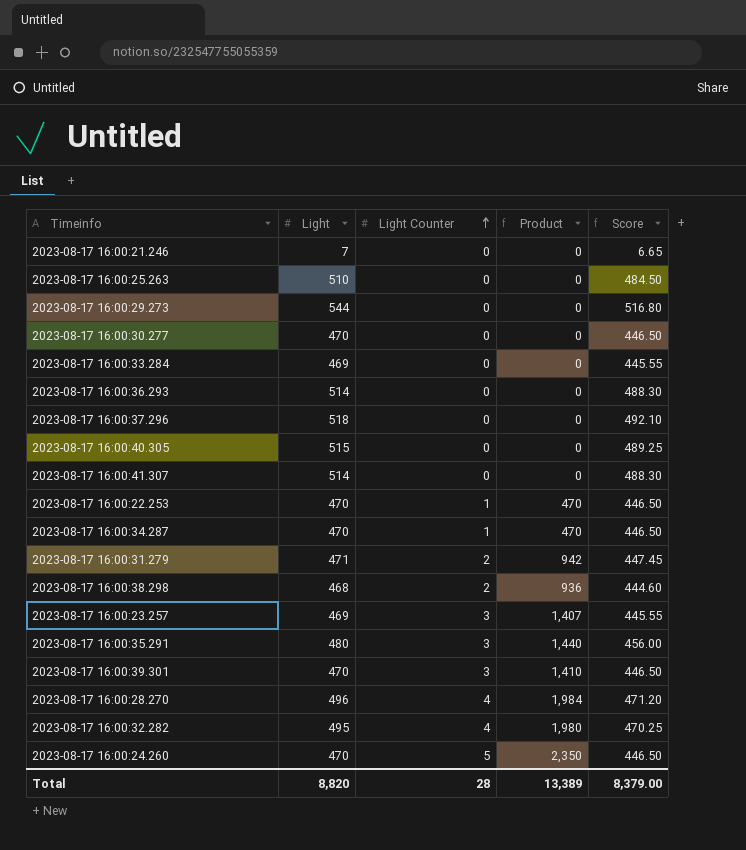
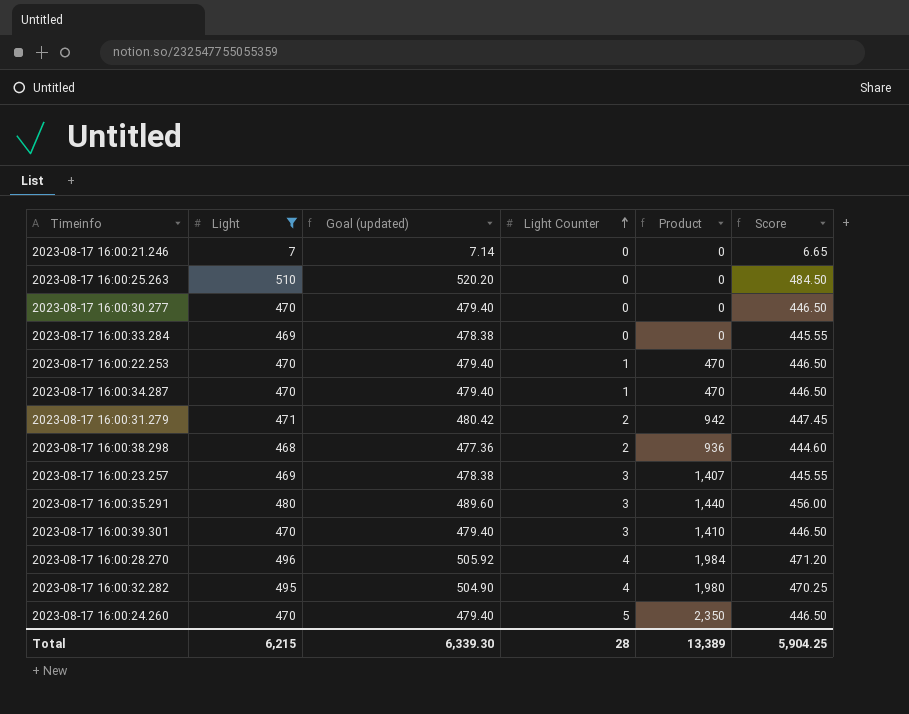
filter: none -> Light <= 510
column Goal (updated) | formula: none -> [Light] * 1.02
Total | Light: 8,820 -> 6,215
Total | Score: 8,379.00 -> 5,904.25

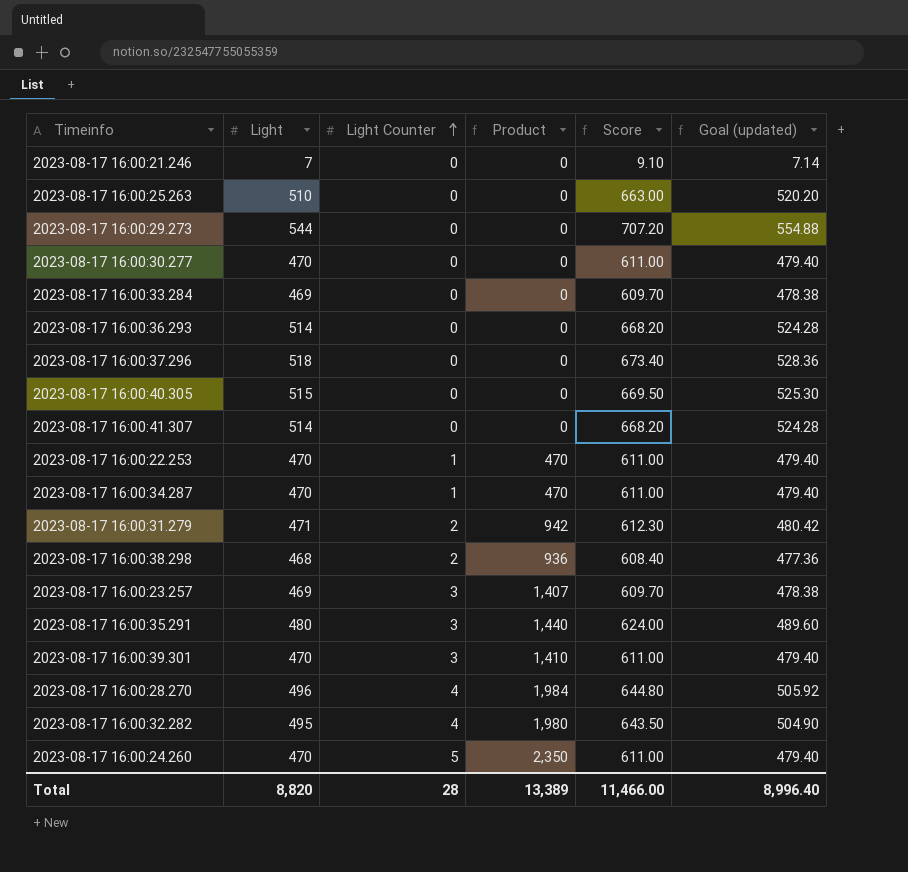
filter: Light <= 510 -> none
column Score | formula: [Light] * 0.95 -> [Light] * 1.3
column Goal (updated) | position: 3 -> 6
Total | Light: 6,215 -> 8,820
Total | Score: 5,904.25 -> 11,466.00
Total | Goal (updated): 6,339.30 -> 8,996.40

